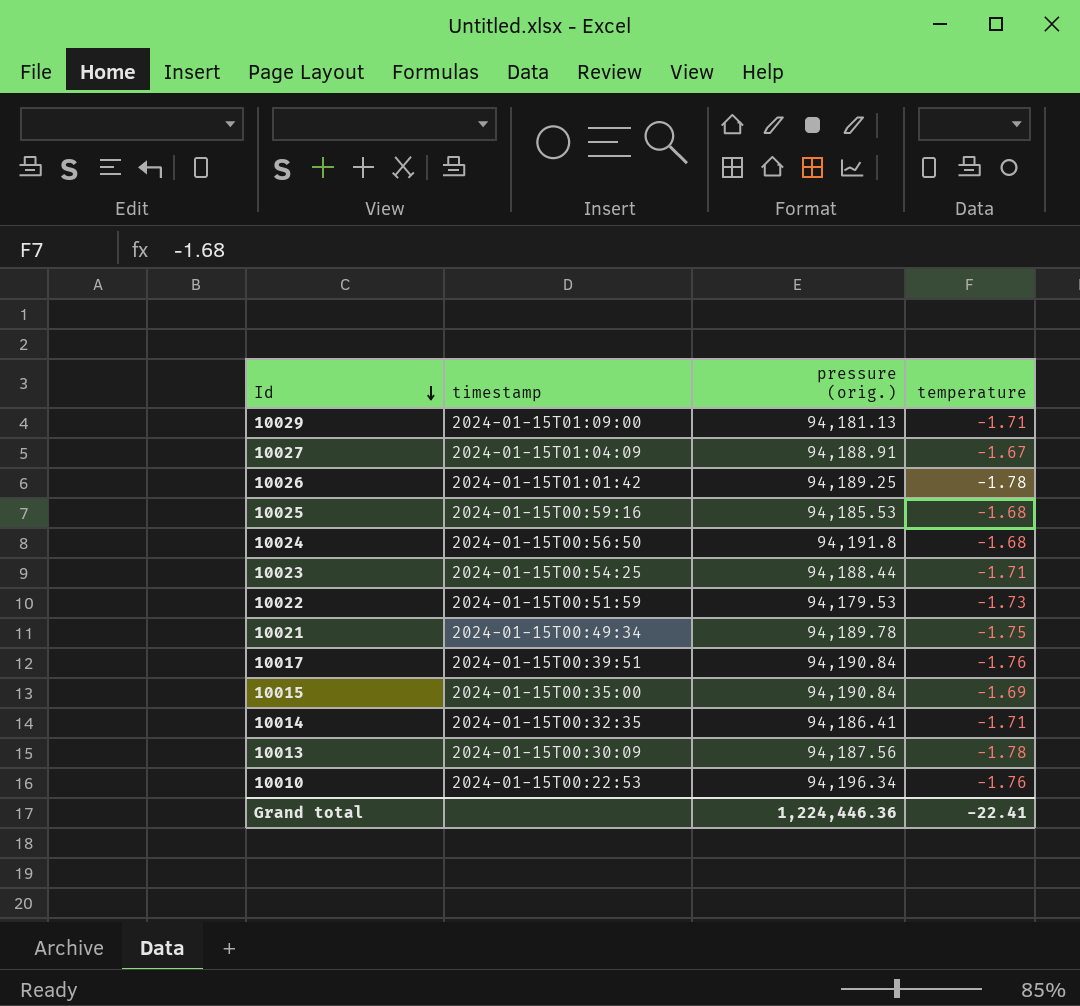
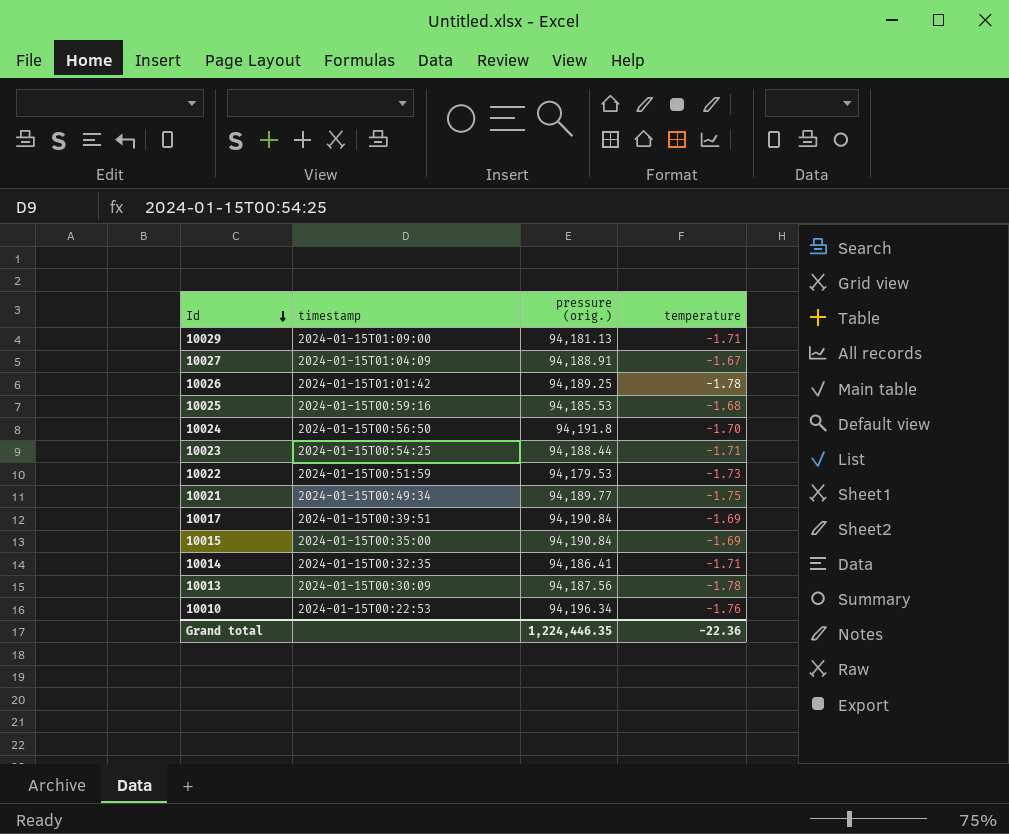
10024 | temperature: -1.68 -> -1.70
10021 | pressure (orig.): 94,189.78 -> 94,189.77
10017 | temperature: -1.76 -> -1.69
Grand total | pressure (orig.): 1,224,446.36 -> 1,224,446.35
Grand total | temperature: -22.41 -> -22.36

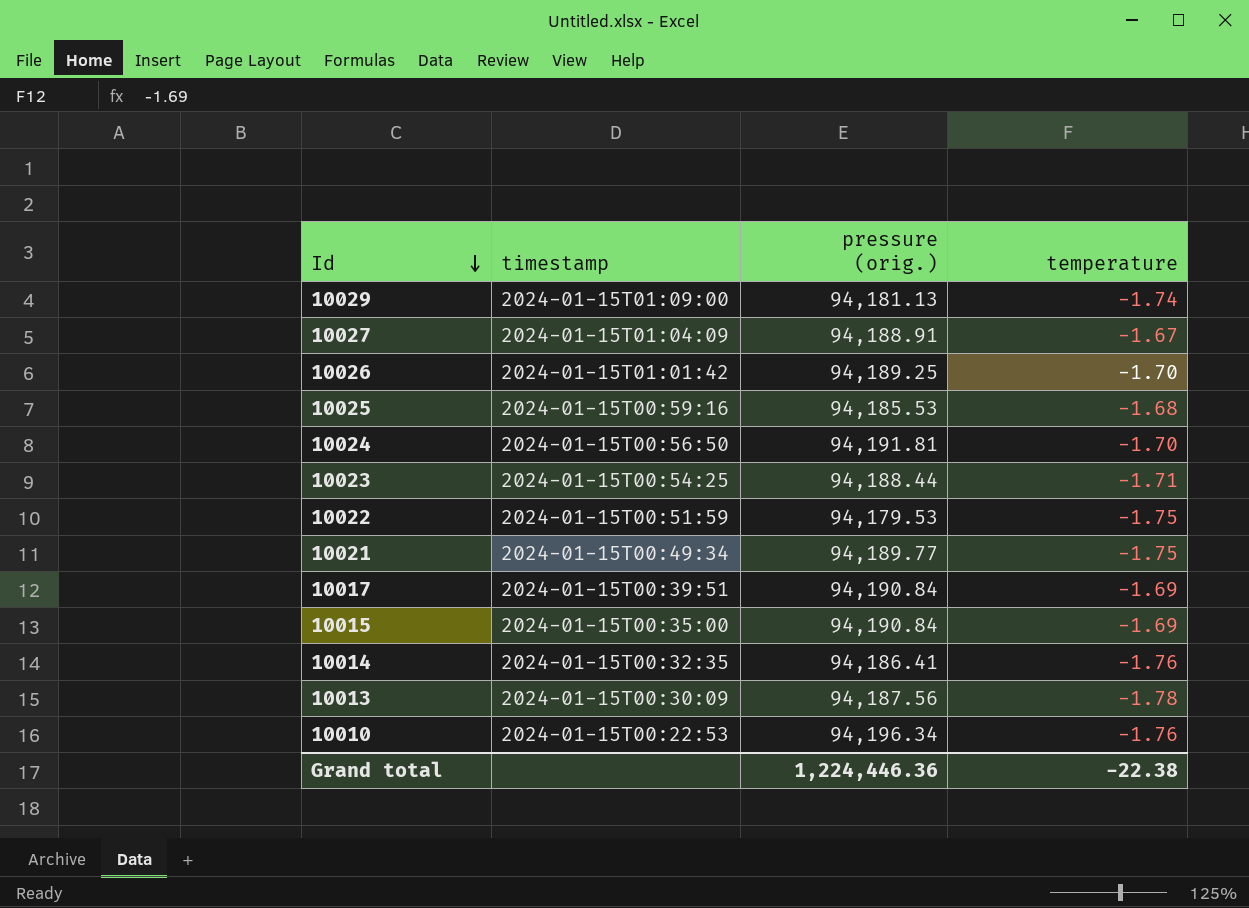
10029 | temperature: -1.71 -> -1.74
10026 | temperature: -1.78 -> -1.70
10024 | pressure (orig.): 94,191.8 -> 94,191.81
10022 | temperature: -1.73 -> -1.75
10014 | temperature: -1.71 -> -1.76
Grand total | pressure (orig.): 1,224,446.35 -> 1,224,446.36
Grand total | temperature: -22.36 -> -22.38

